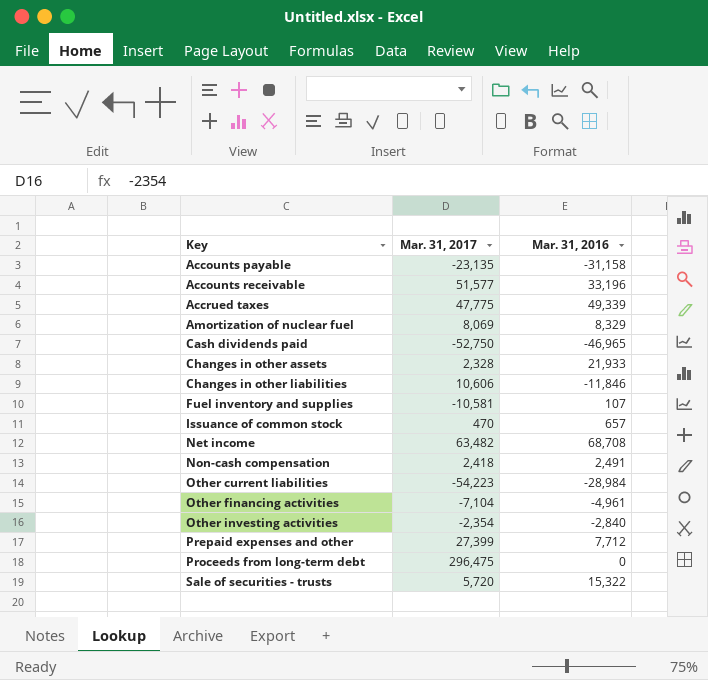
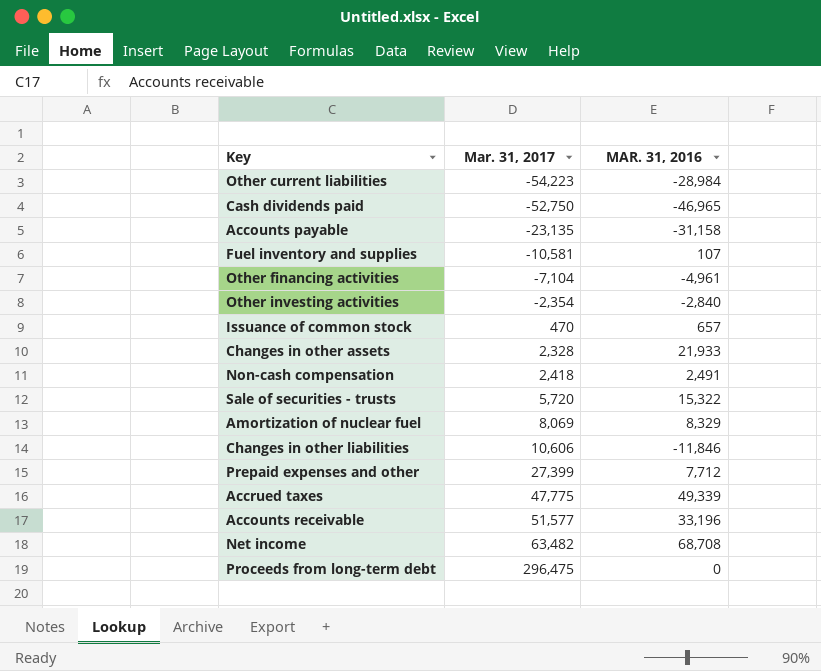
row order: Key ascending -> Mar. 31, 2017 ascending
column name: Mar. 31, 2016 -> MAR. 31, 2016

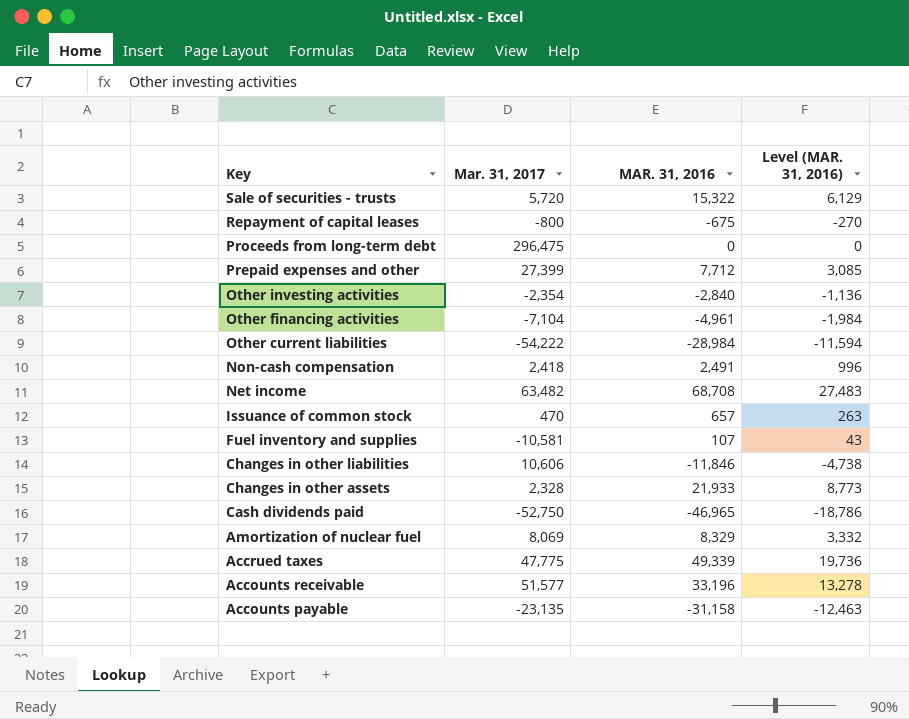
row order: Mar. 31, 2017 ascending -> Key descending
column Level (MAR. 31, 2016) | formula: none -> [MAR. 31, 2016] * 0.4
row Repayment of capital leases: none -> -800 | -675 | -270
Other current liabilities | Mar. 31, 2017: -54,223 -> -54,222

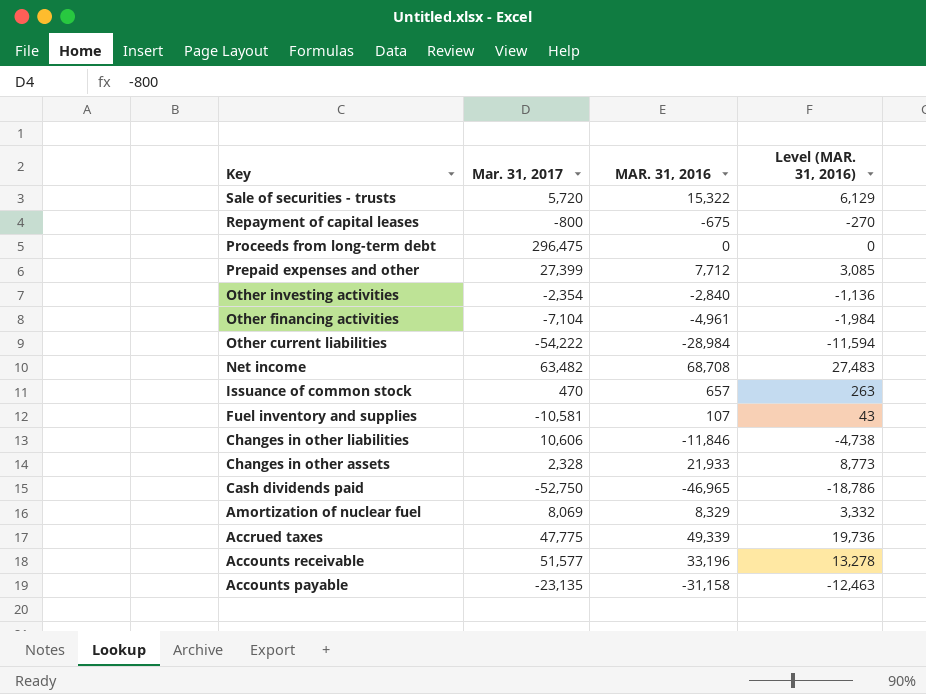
row Non-cash compensation: 2,418 | 2,491 | 996 -> none

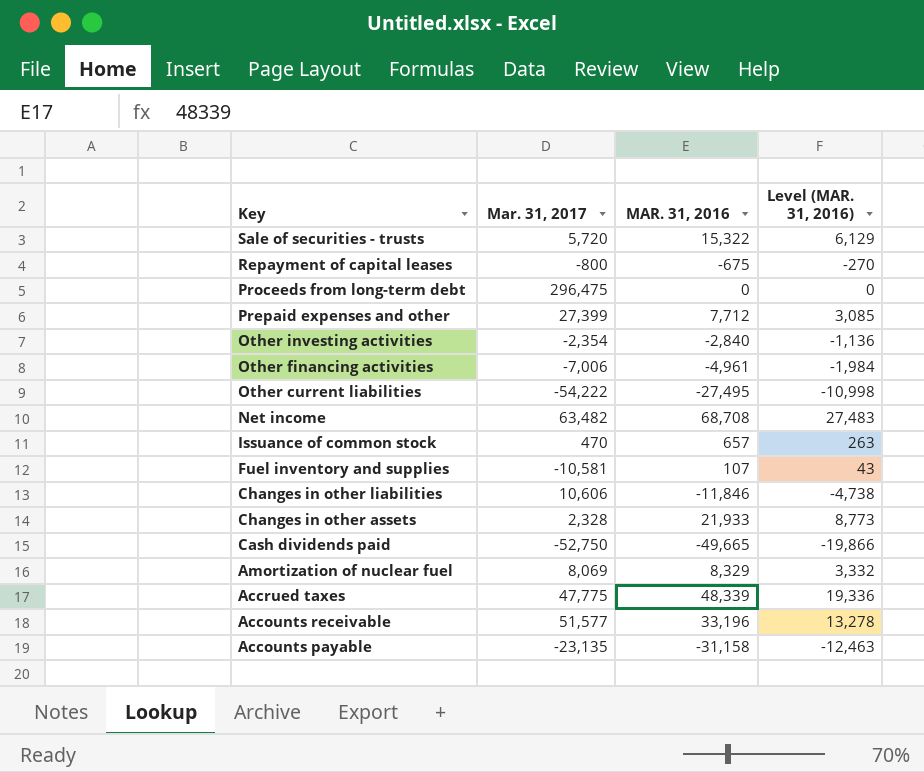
Other financing activities | Mar. 31, 2017: -7,104 -> -7,006
Other current liabilities | MAR. 31, 2016: -28,984 -> -27,495
Other current liabilities | Level (MAR. 31, 2016): -11,594 -> -10,998
Cash dividends paid | MAR. 31, 2016: -46,965 -> -49,665
Cash dividends paid | Level (MAR. 31, 2016): -18,786 -> -19,866
Accrued taxes | MAR. 31, 2016: 49,339 -> 48,339
Accrued taxes | Level (MAR. 31, 2016): 19,736 -> 19,336

